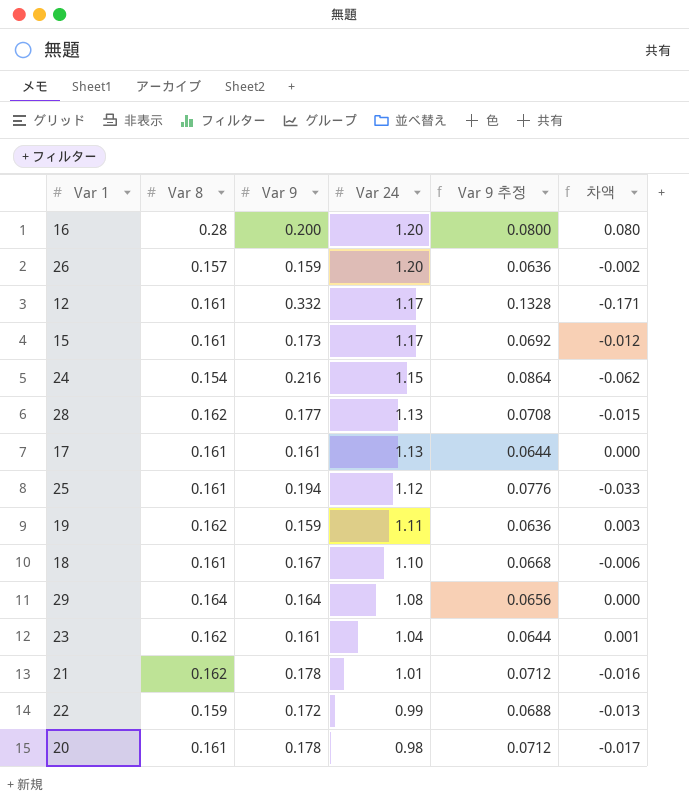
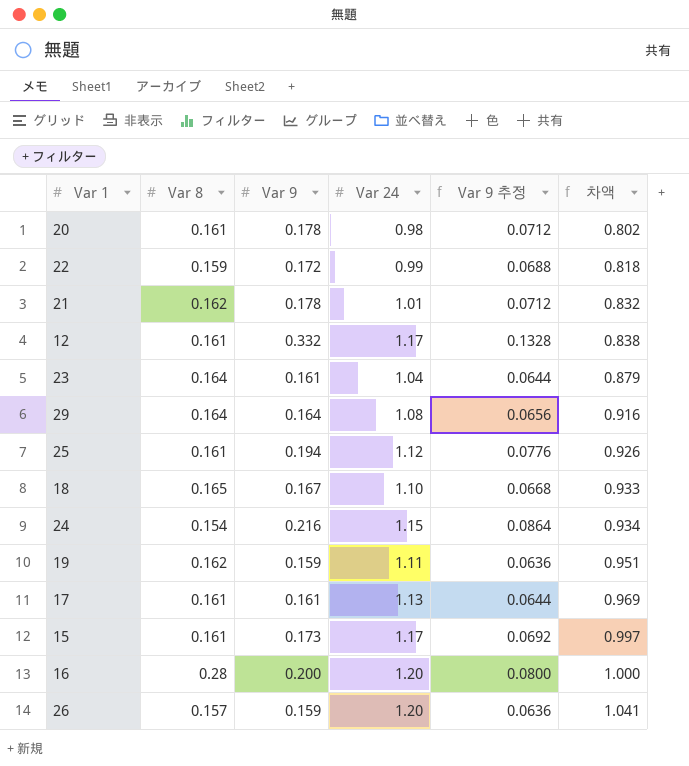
row order: Var 24 descending -> 차액 ascending
column 차액 | formula: [Var 8] - [Var 9] -> [Var 24] - [Var 9]
row 28: 0.162 | 0.177 | 1.13 | 0.0708 | -0.015 -> none
23 | Var 8: 0.162 -> 0.164
18 | Var 8: 0.161 -> 0.165

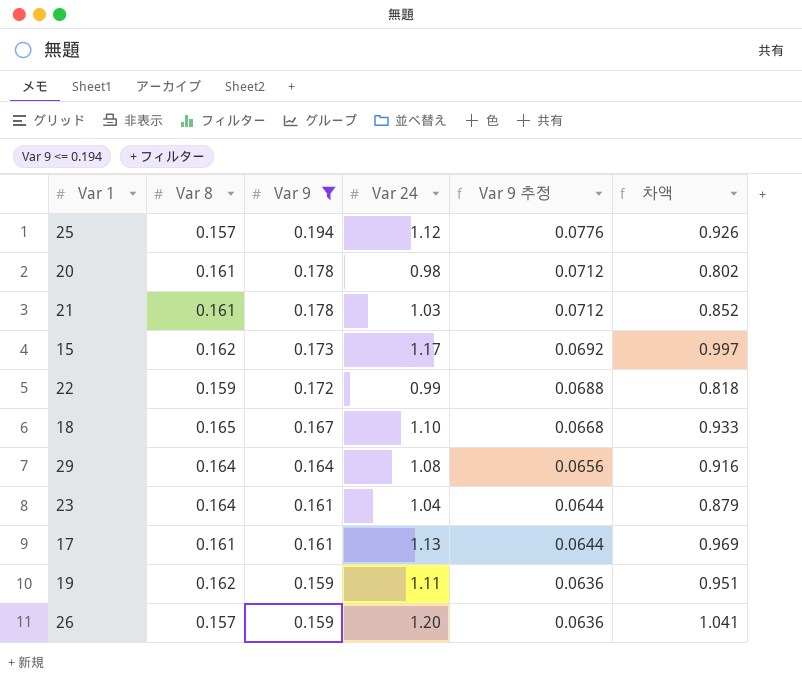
filter: none -> Var 9 <= 0.194
row order: 차액 ascending -> Var 9 descending
25 | Var 8: 0.161 -> 0.157
21 | Var 8: 0.162 -> 0.161
21 | Var 24: 1.01 -> 1.03
21 | 차액: 0.832 -> 0.852
15 | Var 8: 0.161 -> 0.162

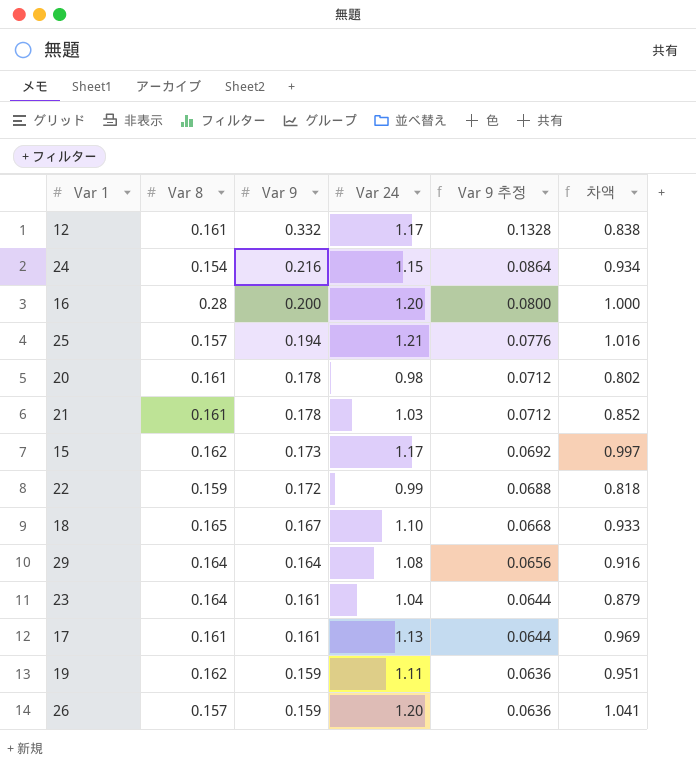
filter: Var 9 <= 0.194 -> none
25 | Var 24: 1.12 -> 1.21
25 | 차액: 0.926 -> 1.016

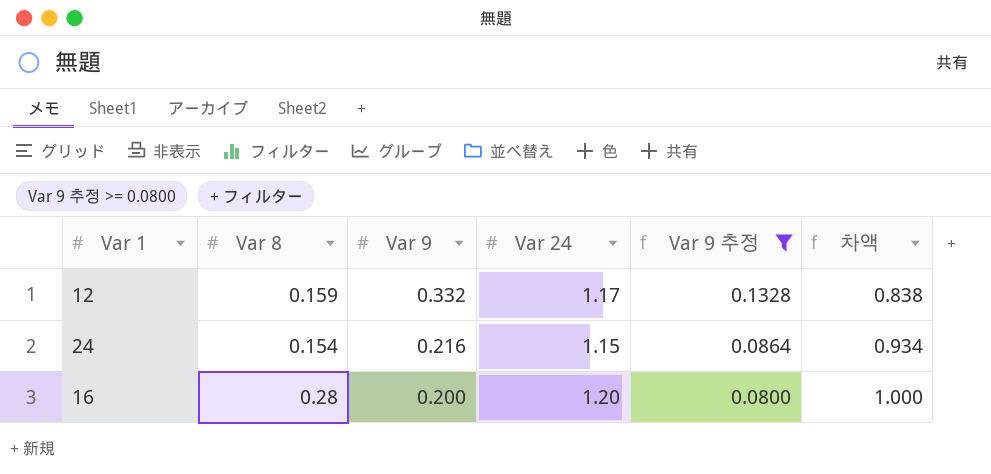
filter: none -> Var 9 추정 >= 0.0800
12 | Var 8: 0.161 -> 0.159

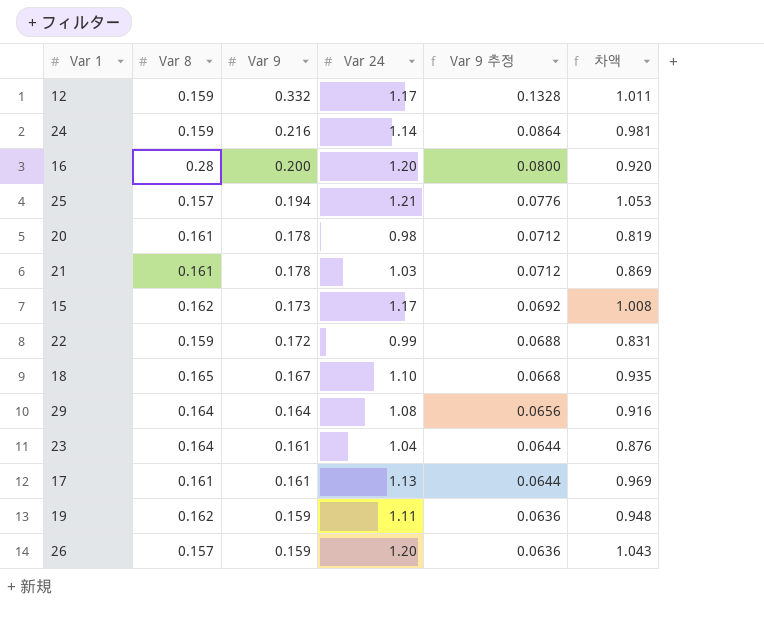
filter: Var 9 추정 >= 0.0800 -> none
column 차액 | formula: [Var 24] - [Var 9] -> [Var 24] - [Var 8]
24 | Var 8: 0.154 -> 0.159
24 | Var 24: 1.15 -> 1.14

